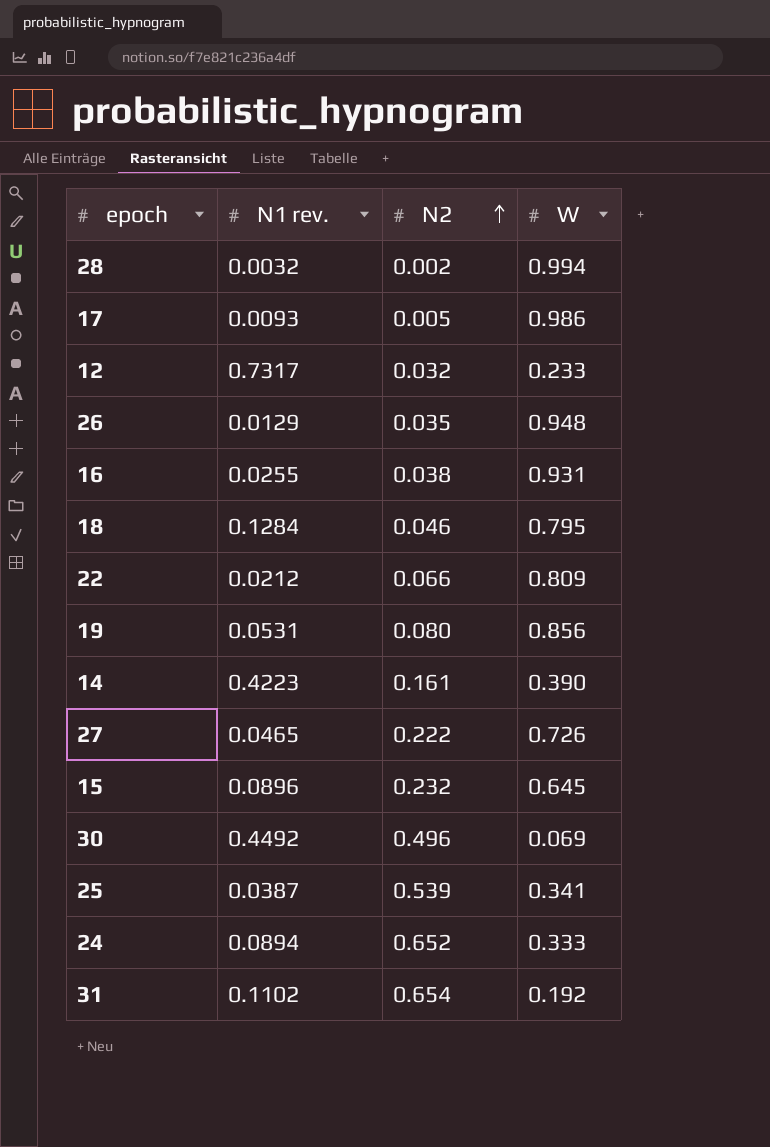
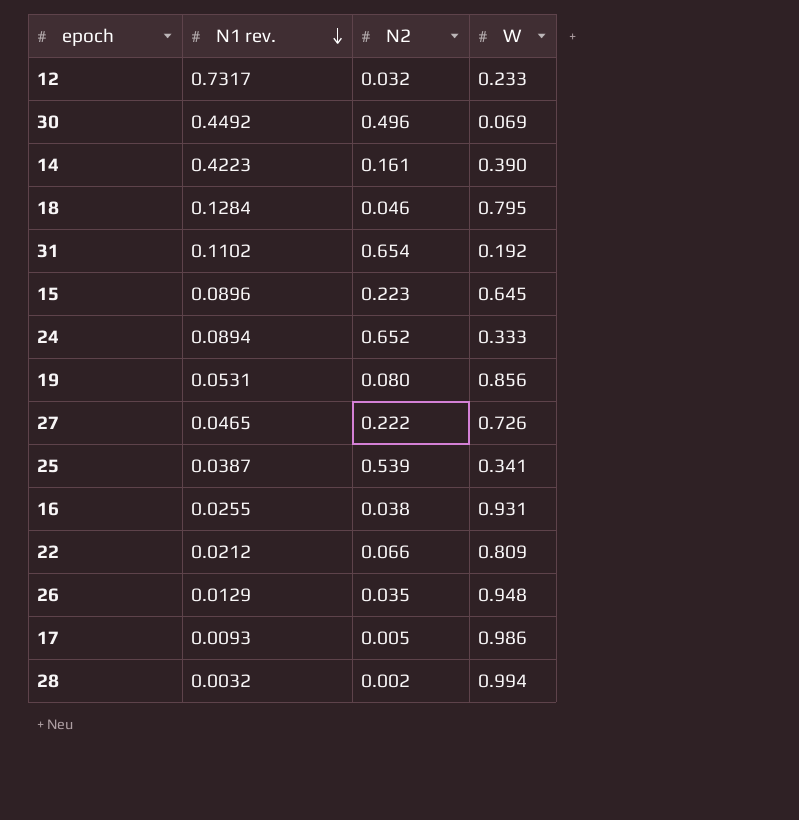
row order: N2 ascending -> N1 rev. descending
15 | N2: 0.232 -> 0.223

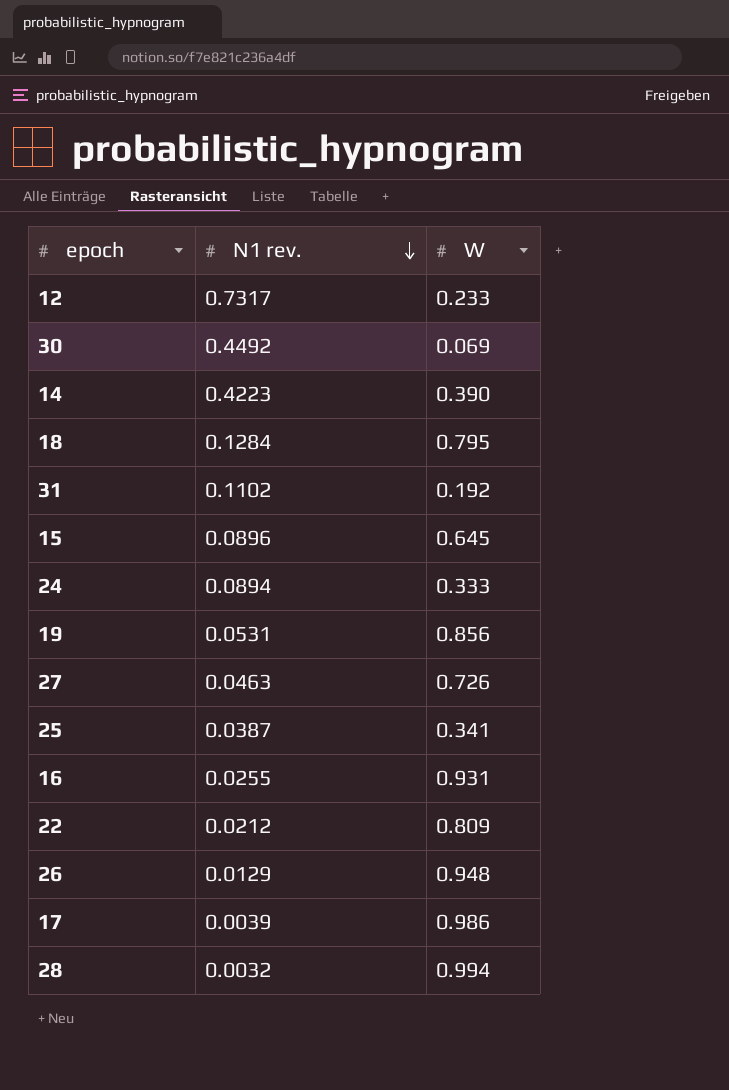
column N2 | position: 3 -> none
27 | N1 rev.: 0.0465 -> 0.0463
17 | N1 rev.: 0.0093 -> 0.0039

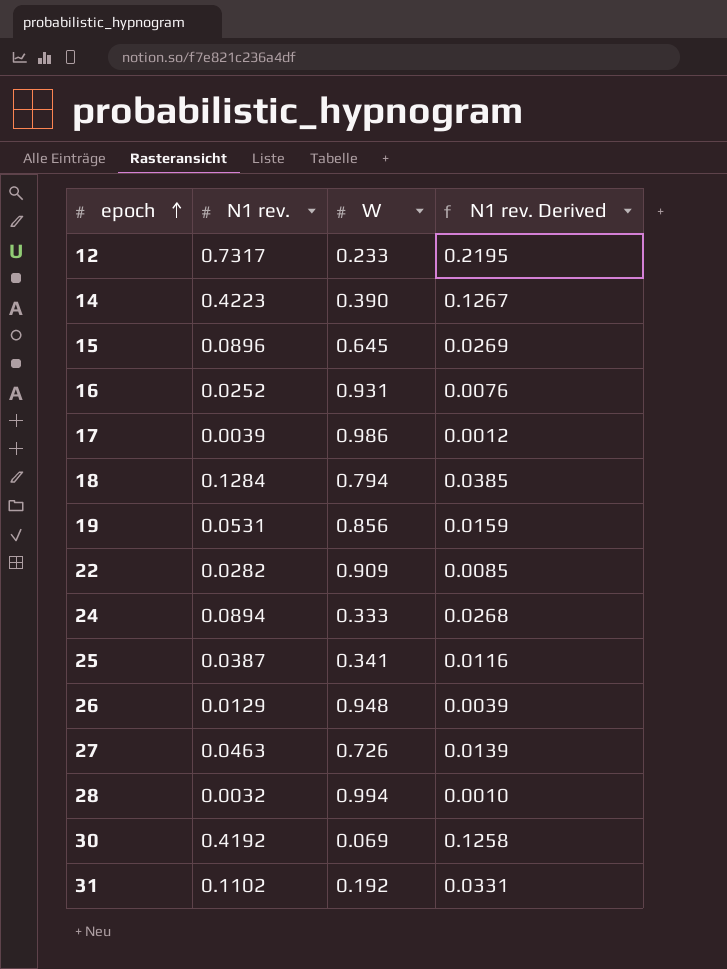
row order: N1 rev. descending -> epoch ascending
column N1 rev. Derived | formula: none -> [N1 rev.] * 0.3
16 | N1 rev.: 0.0255 -> 0.0252
18 | W: 0.795 -> 0.794
22 | N1 rev.: 0.0212 -> 0.0282
22 | W: 0.809 -> 0.909
30 | N1 rev.: 0.4492 -> 0.4192

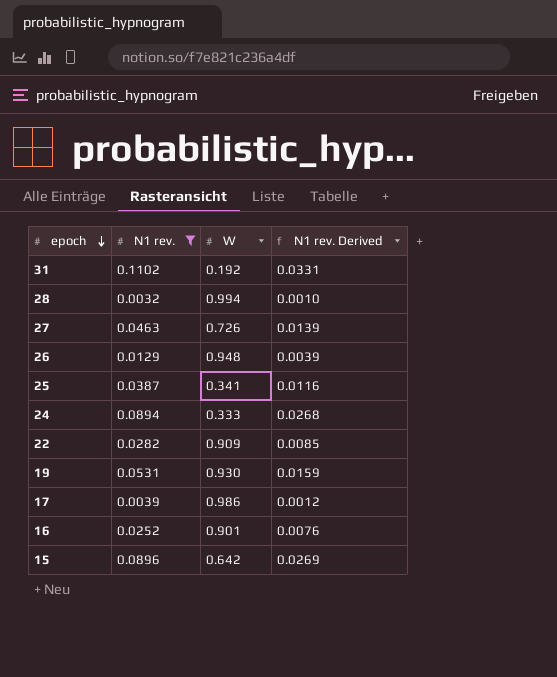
filter: none -> N1 rev. <= 0.1102
row order: epoch ascending -> epoch descending
19 | W: 0.856 -> 0.930
16 | W: 0.931 -> 0.901
15 | W: 0.645 -> 0.642

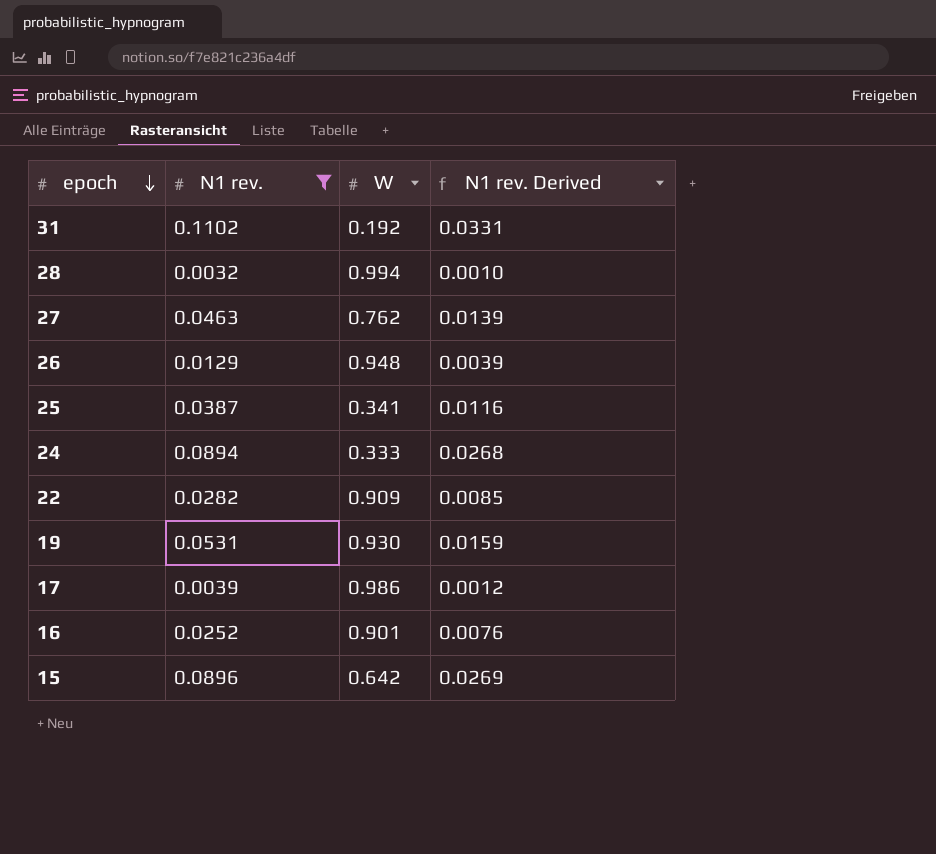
27 | W: 0.726 -> 0.762

